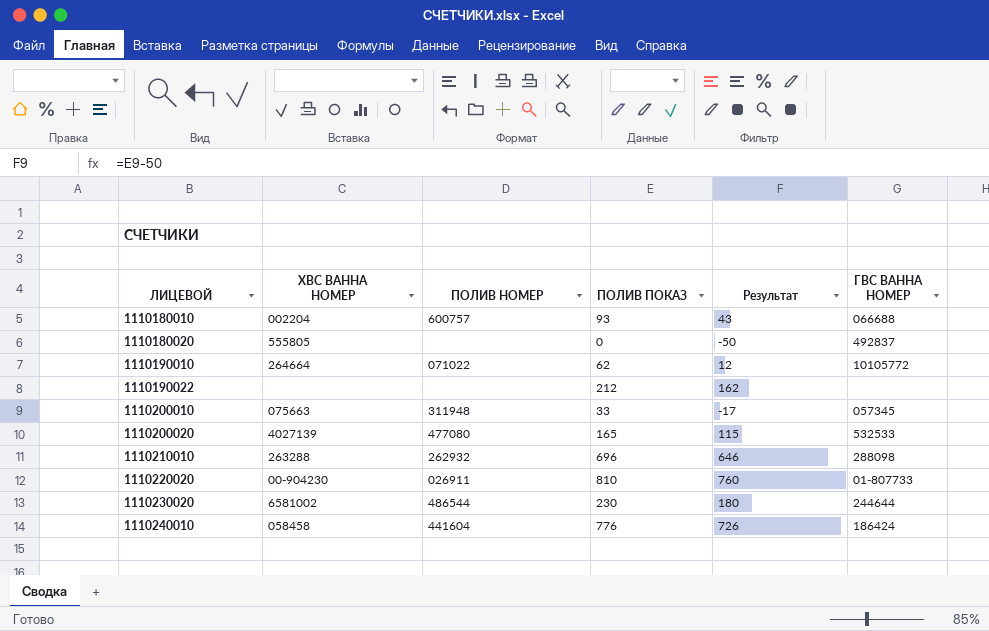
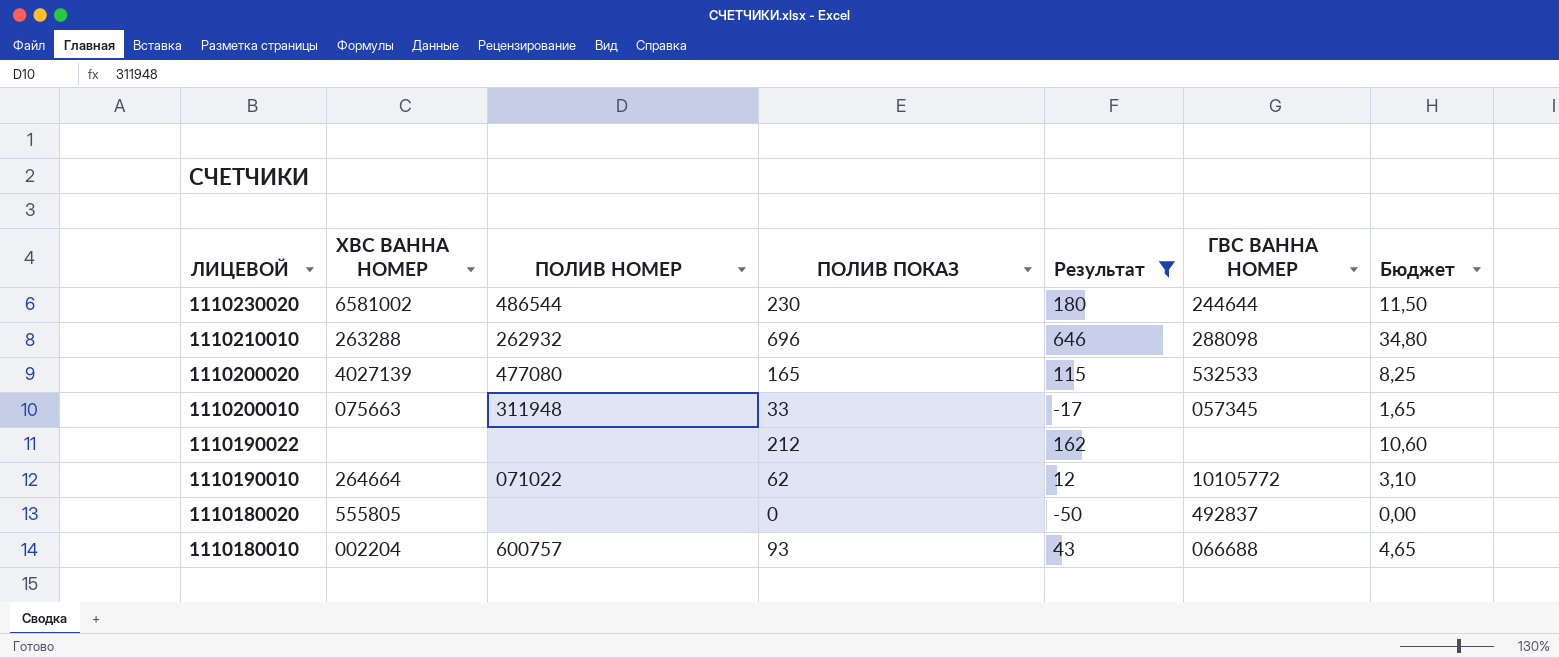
filter: none -> Результат <= 646
row order: ЛИЦЕВОЙ ascending -> ЛИЦЕВОЙ descending
column Бюджет | formula: none -> [ПОЛИВ ПОКАЗ] * 0,05

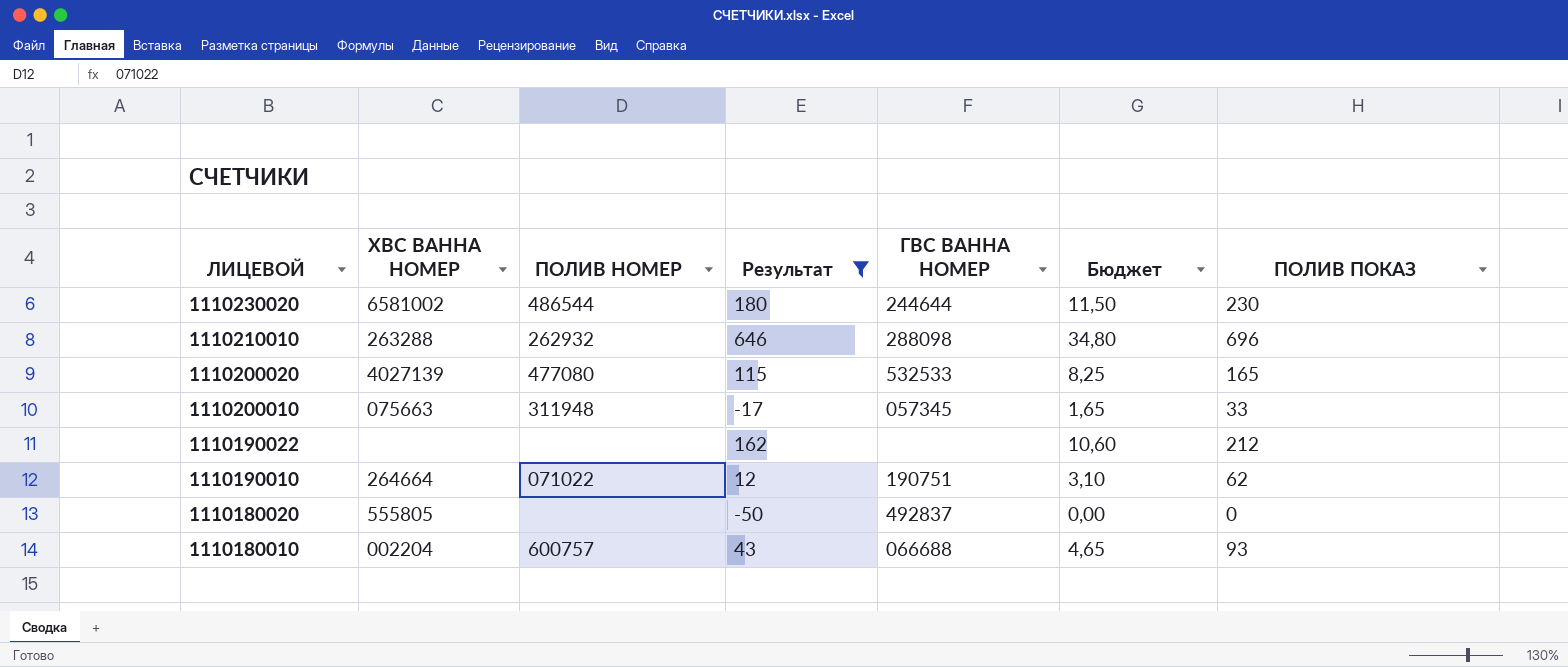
column ПОЛИВ ПОКАЗ | position: 4 -> 7
1110190010 | ГВС ВАННА НОМЕР: 10105772 -> 190751

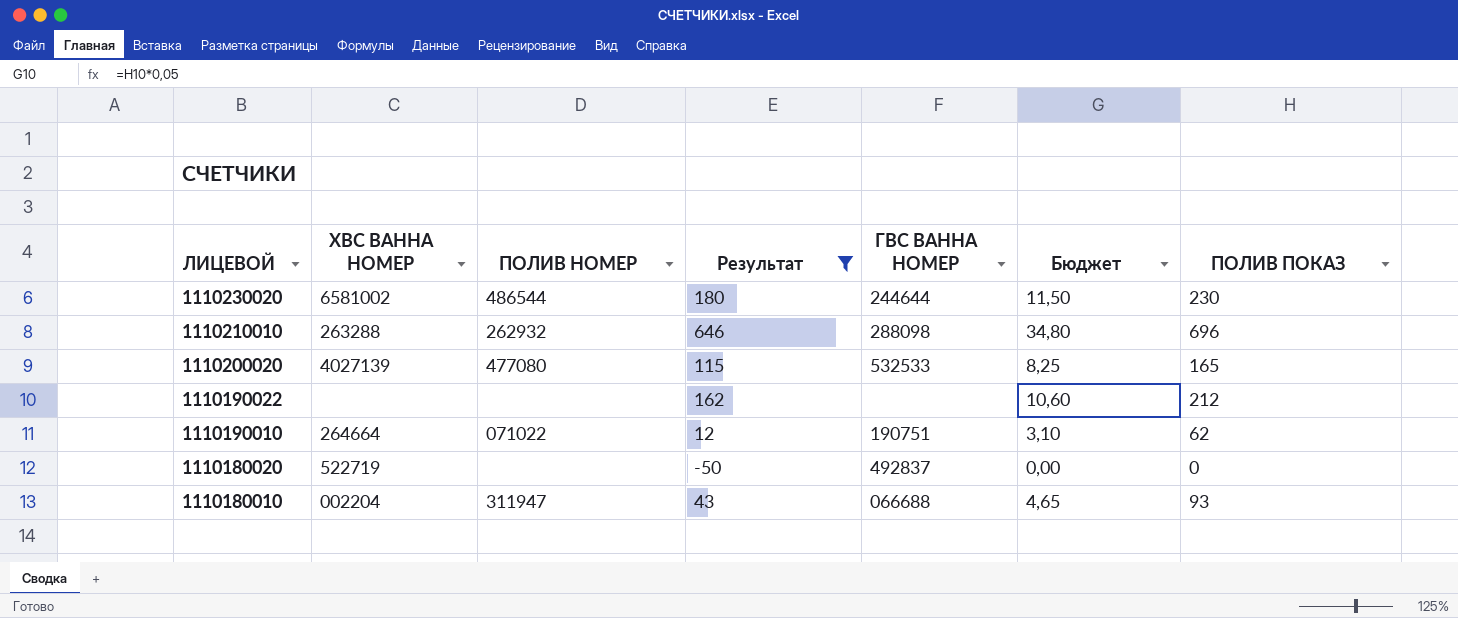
row 1110200010: 075663 | 311948 | -17 | 057345 | 1,65 | 33 -> none
1110180020 | ХВС ВАННА НОМЕР: 555805 -> 522719
1110180010 | ПОЛИВ НОМЕР: 600757 -> 311947

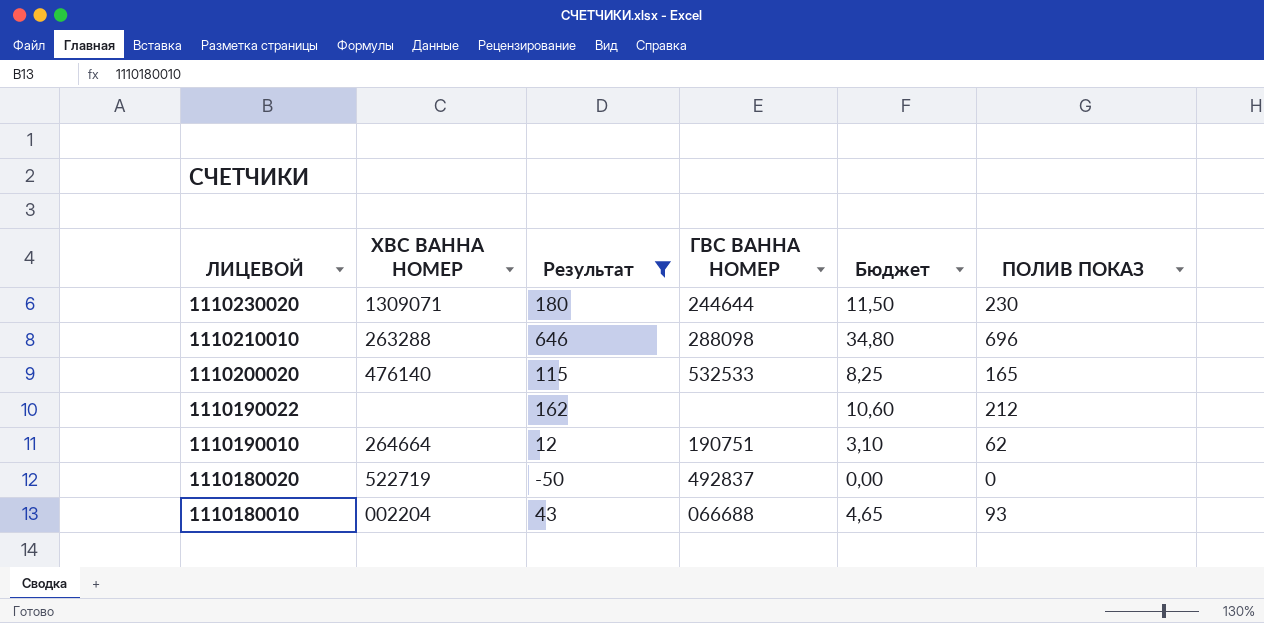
column ПОЛИВ НОМЕР | position: 3 -> none
1110230020 | ХВС ВАННА НОМЕР: 6581002 -> 1309071
1110200020 | ХВС ВАННА НОМЕР: 4027139 -> 476140

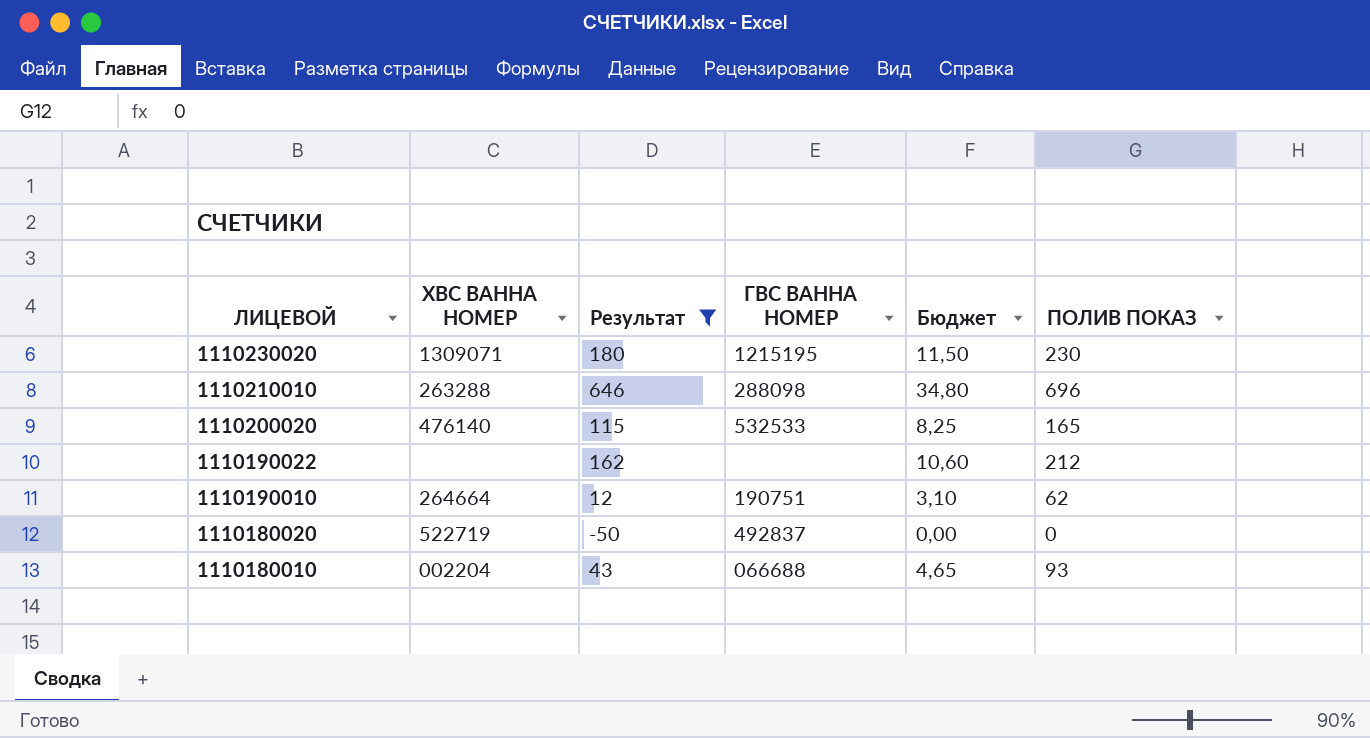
1110230020 | ГВС ВАННА НОМЕР: 244644 -> 1215195

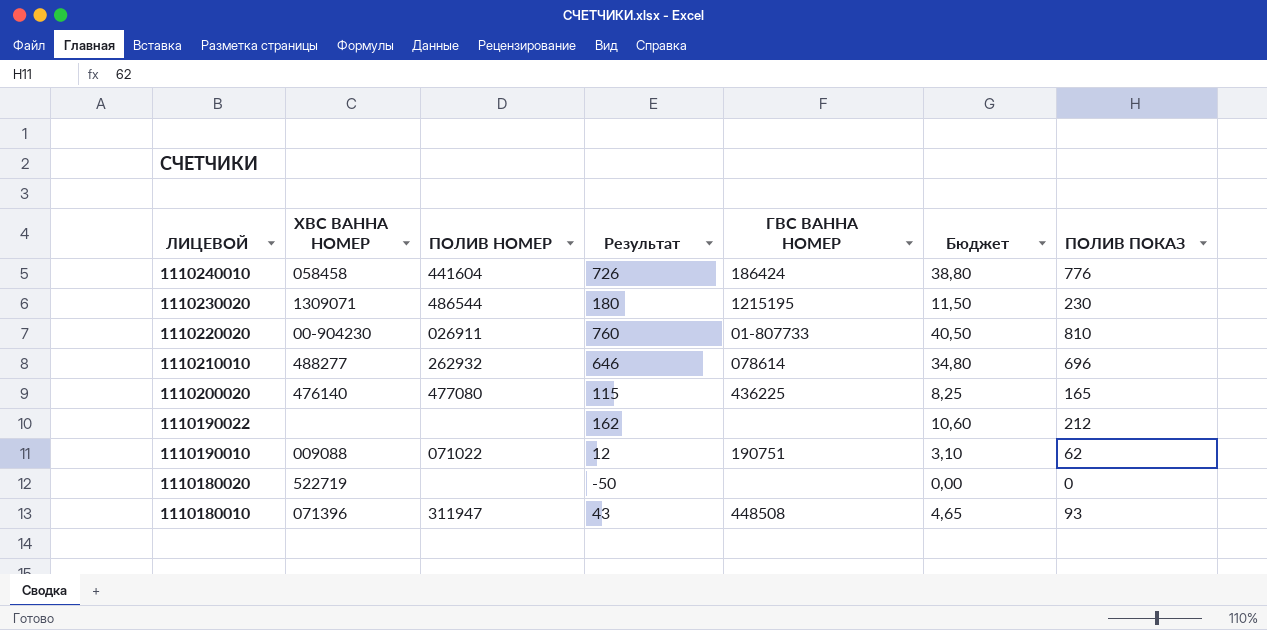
filter: Результат <= 646 -> none
column ПОЛИВ НОМЕР | position: none -> 3
1110210010 | ХВС ВАННА НОМЕР: 263288 -> 488277
1110210010 | ГВС ВАННА НОМЕР: 288098 -> 078614
1110200020 | ГВС ВАННА НОМЕР: 532533 -> 436225
1110190010 | ХВС ВАННА НОМЕР: 264664 -> 009088
1110180020 | ГВС ВАННА НОМЕР: 492837 -> none
1110180010 | ХВС ВАННА НОМЕР: 002204 -> 071396
1110180010 | ГВС ВАННА НОМЕР: 066688 -> 448508

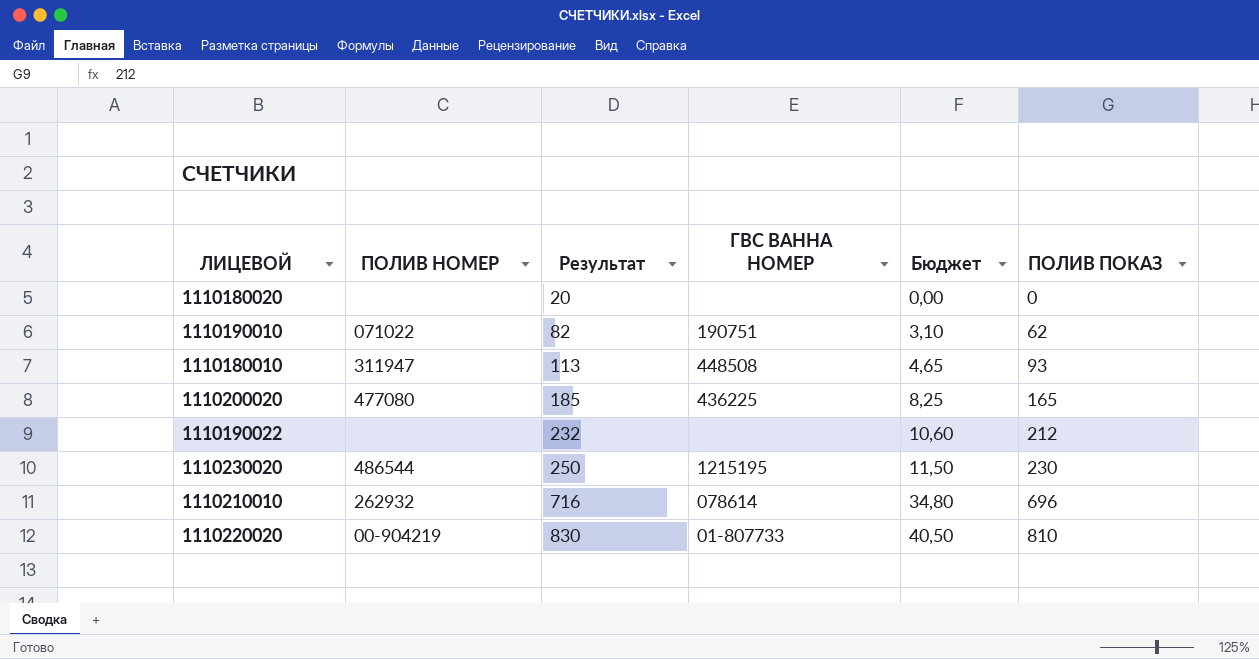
row order: ЛИЦЕВОЙ descending -> Результат ascending
column ХВС ВАННА НОМЕР | position: 2 -> none
column Результат | formula: [ПОЛИВ ПОКАЗ] - 50 -> [ПОЛИВ ПОКАЗ] + 20
row 1110240010: 058458 | 441604 | 726 | 186424 | 38,80 | 776 -> none
1110220020 | ПОЛИВ НОМЕР: 026911 -> 00-904219

